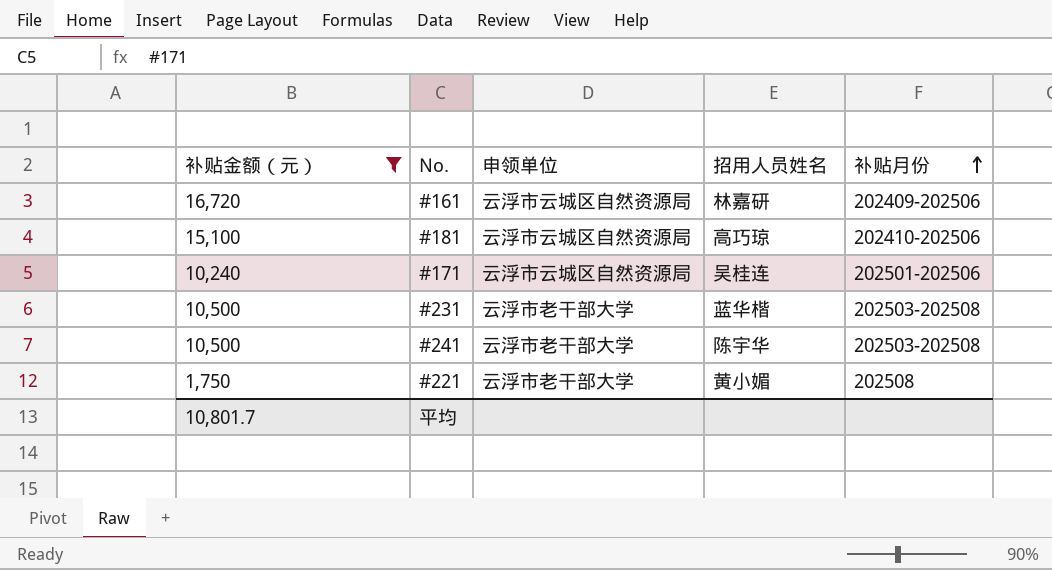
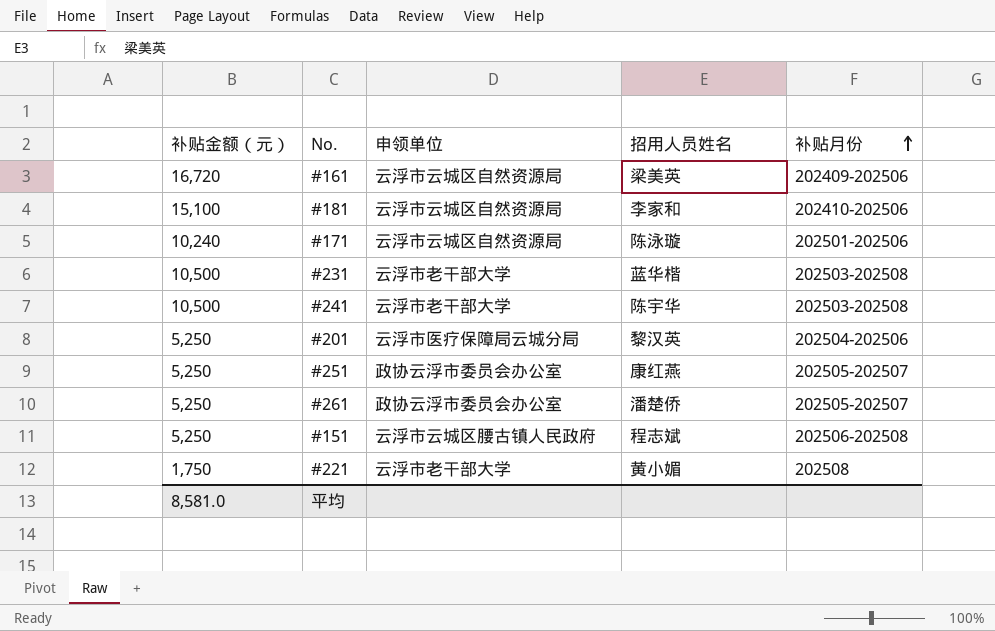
filter: 补贴金额（元） != 5,250 -> none
#161 | 招用人员姓名: 林嘉研 -> 梁美英
#181 | 招用人员姓名: 高巧琼 -> 李家和
#171 | 招用人员姓名: 吴桂连 -> 陈泳璇
平均 | 补贴金额（元）: 10,801.7 -> 8,581.0

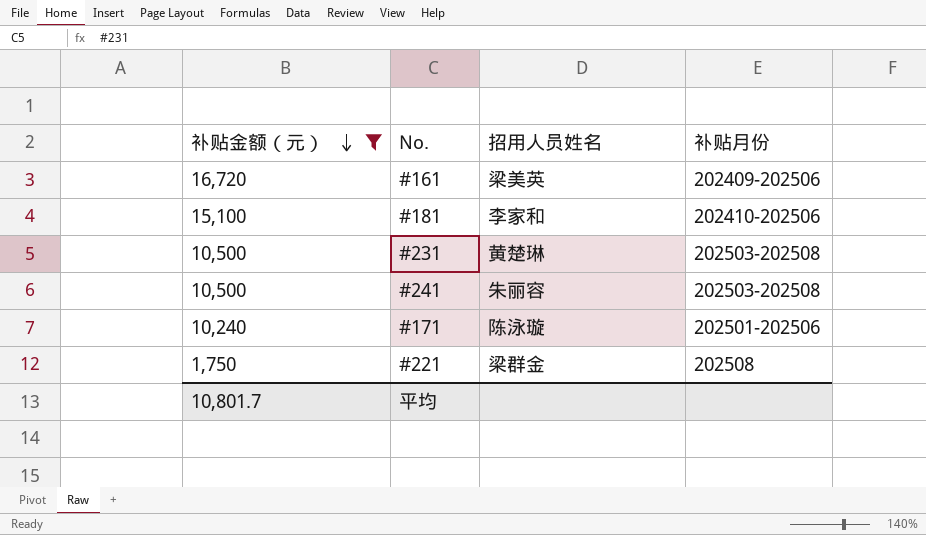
filter: none -> 补贴金额（元） != 5,250
row order: 补贴月份 ascending -> 补贴金额（元） descending
column 申领单位 | position: 3 -> none
#231 | 招用人员姓名: 蓝华楷 -> 黄楚琳
#241 | 招用人员姓名: 陈宇华 -> 朱丽容
#221 | 招用人员姓名: 黄小媚 -> 梁群金
平均 | 补贴金额（元）: 8,581.0 -> 10,801.7

